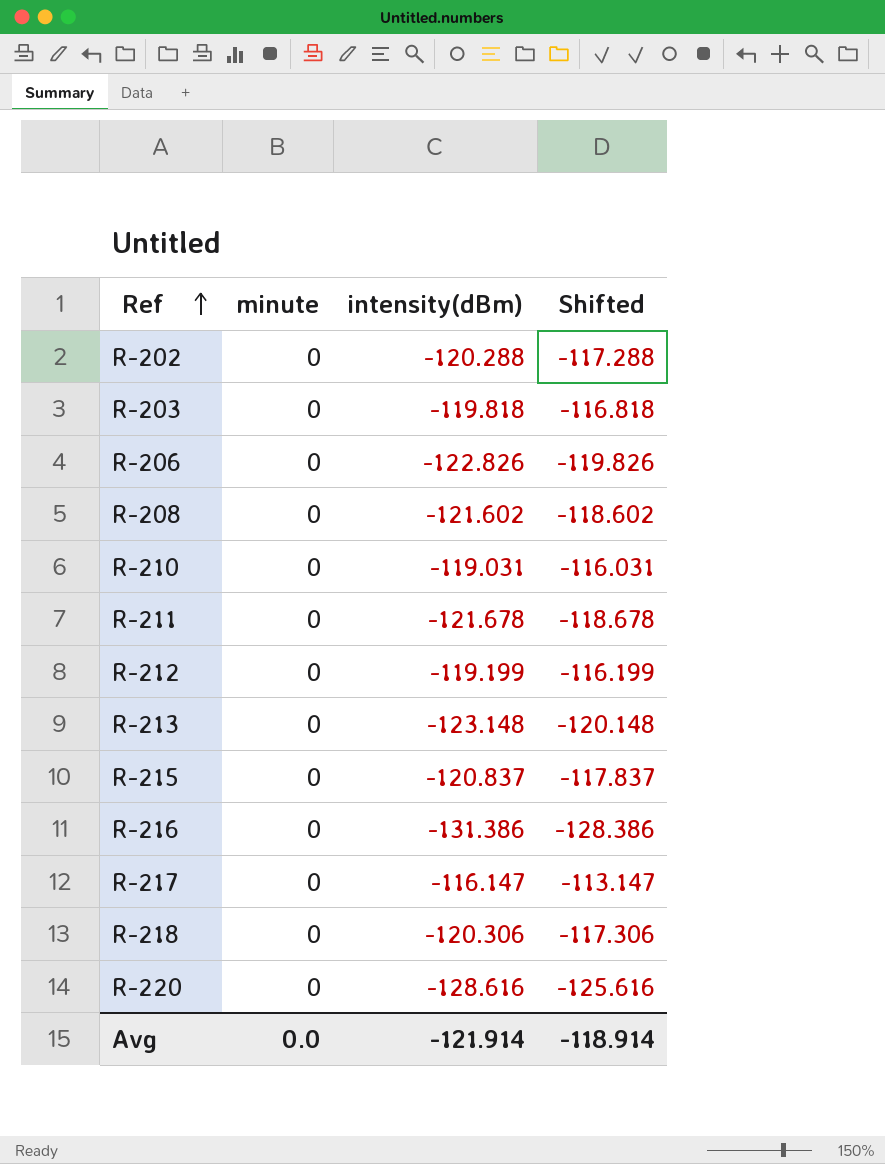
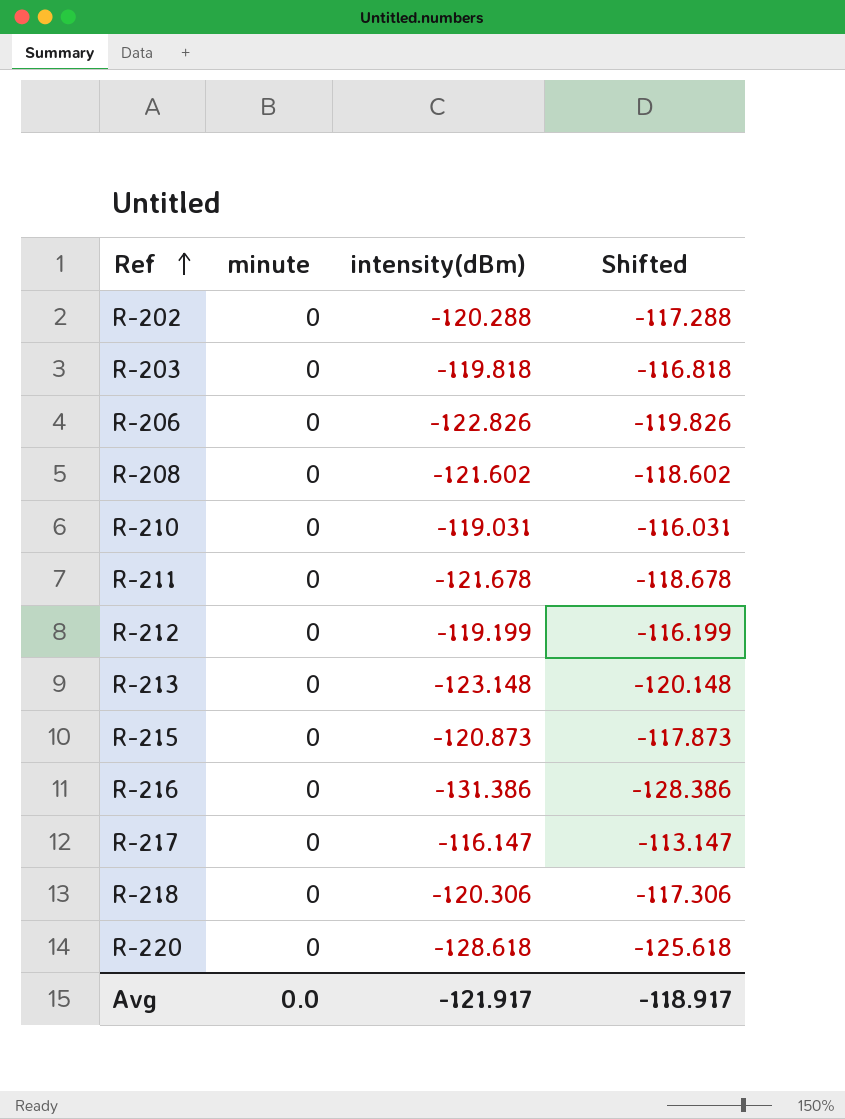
R-215 | intensity(dBm): -120.837 -> -120.873
R-215 | Shifted: -117.837 -> -117.873
R-220 | intensity(dBm): -128.616 -> -128.618
R-220 | Shifted: -125.616 -> -125.618
Avg | intensity(dBm): -121.914 -> -121.917
Avg | Shifted: -118.914 -> -118.917

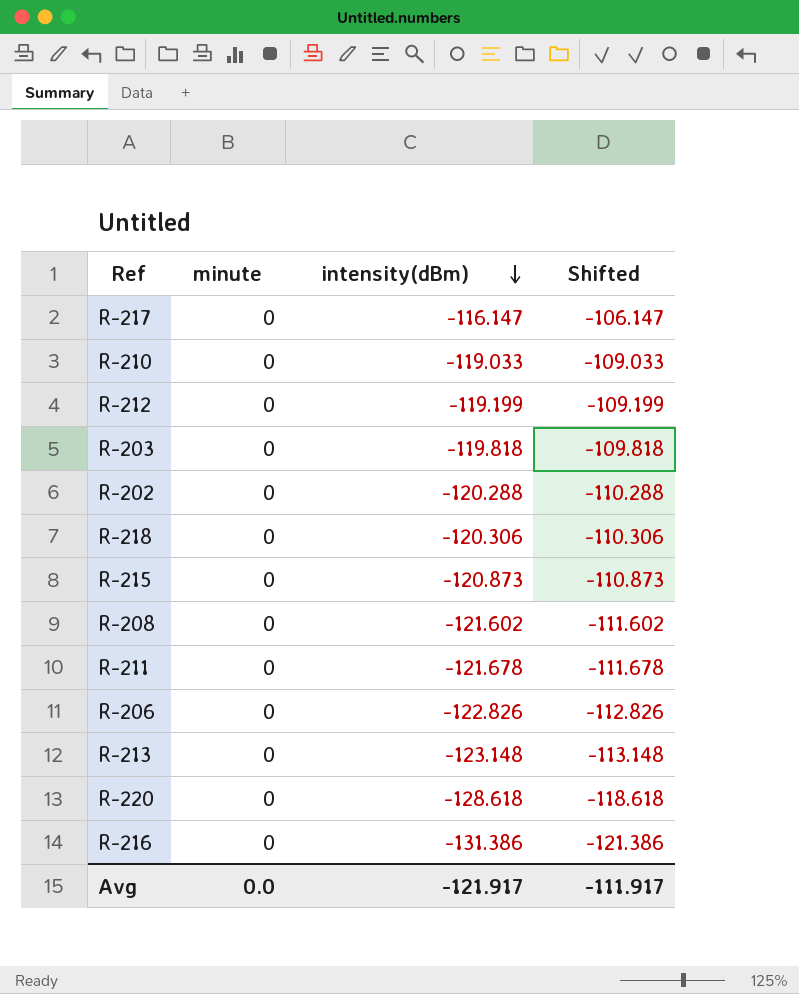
row order: Ref ascending -> intensity(dBm) descending
column Shifted | formula: [intensity(dBm)] + 3 -> [intensity(dBm)] + 10
R-210 | intensity(dBm): -119.031 -> -119.033
Avg | Shifted: -118.917 -> -111.917

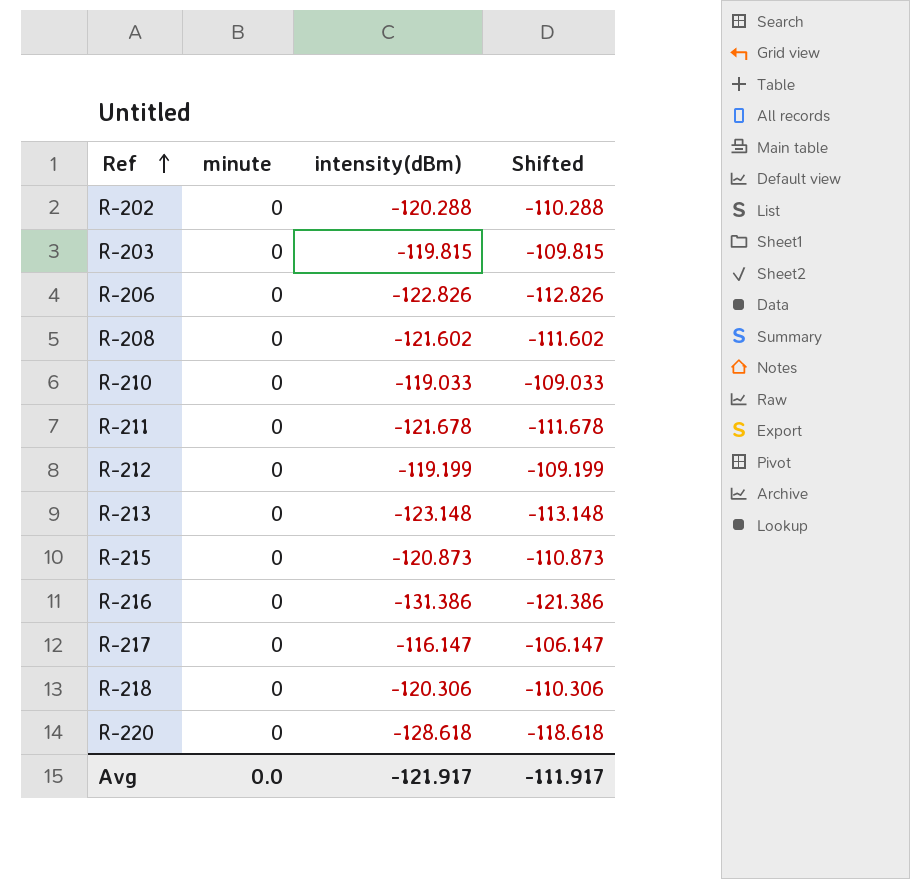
row order: intensity(dBm) descending -> Ref ascending
R-203 | intensity(dBm): -119.818 -> -119.815
R-203 | Shifted: -109.818 -> -109.815

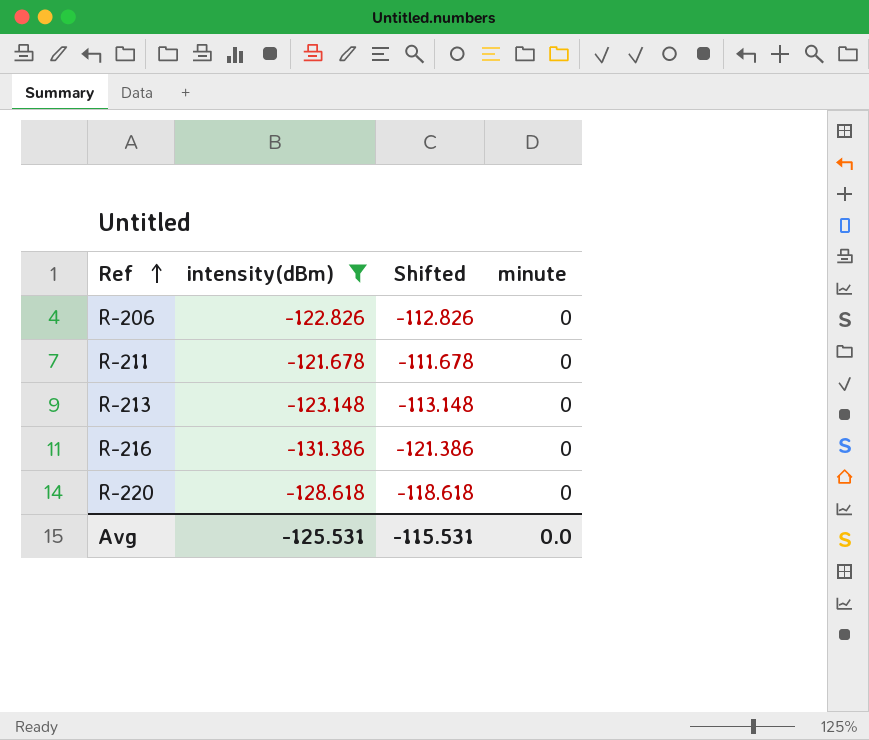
filter: none -> intensity(dBm) <= -121.678
column minute | position: 2 -> 4
Avg | intensity(dBm): -121.917 -> -125.531
Avg | Shifted: -111.917 -> -115.531

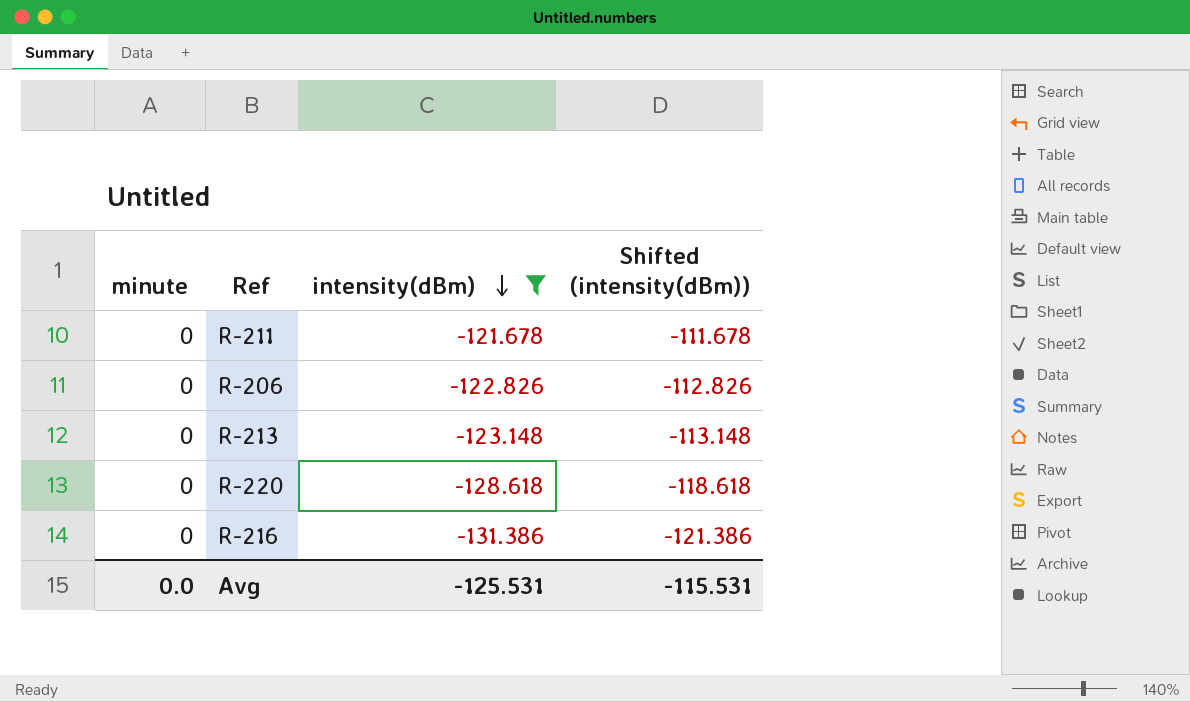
row order: Ref ascending -> intensity(dBm) descending
column minute | position: 4 -> 1
column name: Shifted -> Shifted (intensity(dBm))

